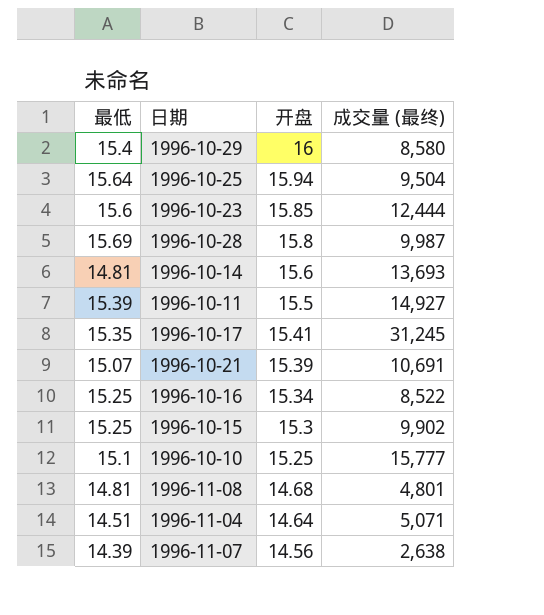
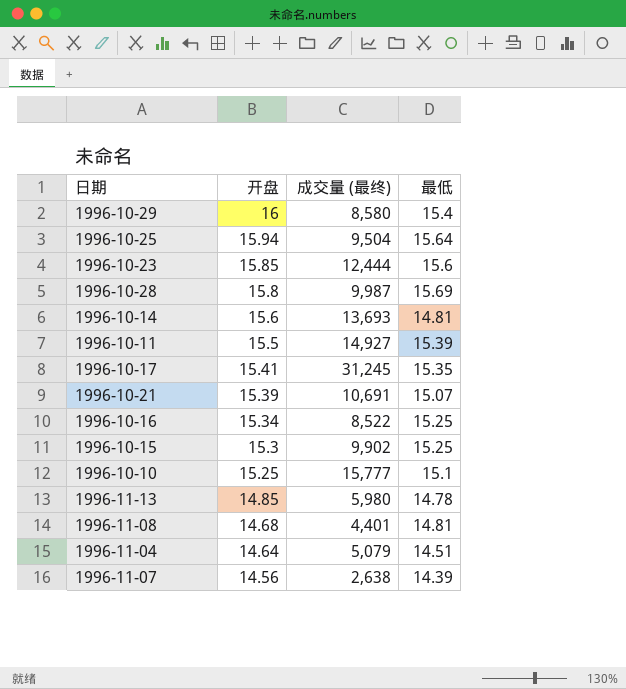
column 最低 | position: 1 -> 4
row 1996-11-13: none -> 14.85 | 5,980 | 14.78
1996-11-08 | 成交量 (最终): 4,801 -> 4,401
1996-11-04 | 成交量 (最终): 5,071 -> 5,079

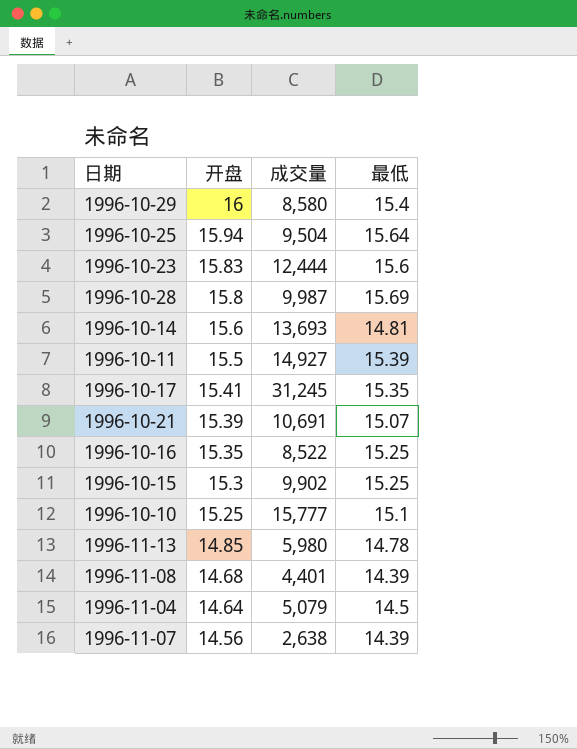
column name: 成交量 (最终) -> 成交量
1996-10-23 | 开盘: 15.85 -> 15.83
1996-10-16 | 开盘: 15.34 -> 15.35
1996-11-08 | 最低: 14.81 -> 14.39
1996-11-04 | 最低: 14.51 -> 14.5

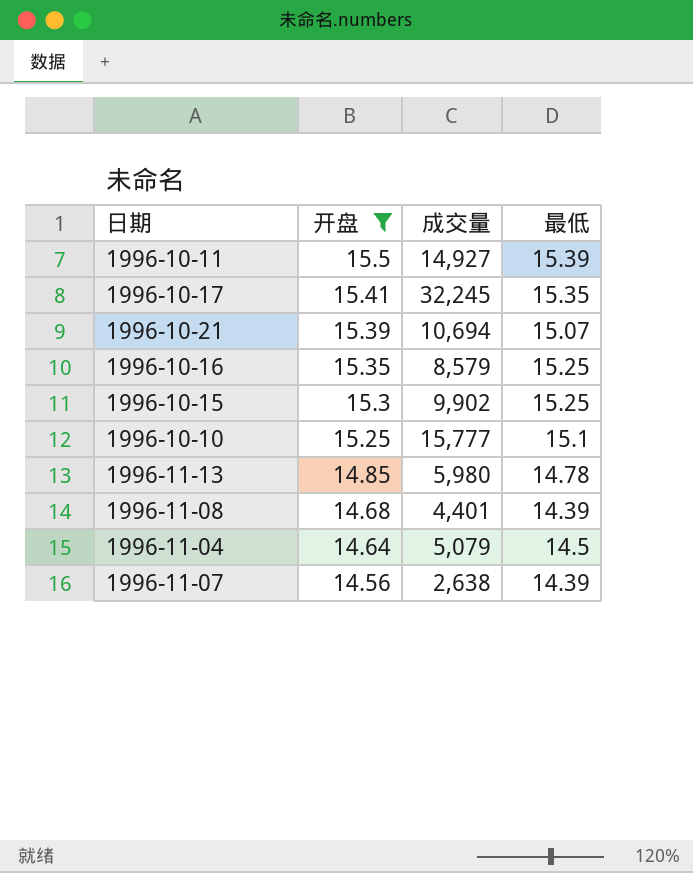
filter: none -> 开盘 <= 15.5
1996-10-17 | 成交量: 31,245 -> 32,245
1996-10-21 | 成交量: 10,691 -> 10,694
1996-10-16 | 成交量: 8,522 -> 8,579

